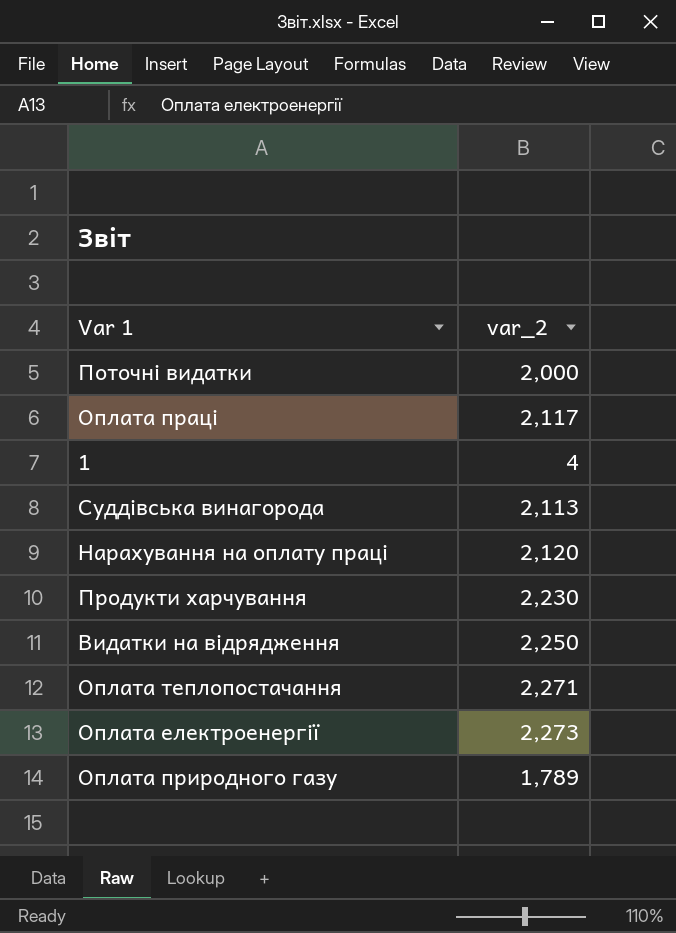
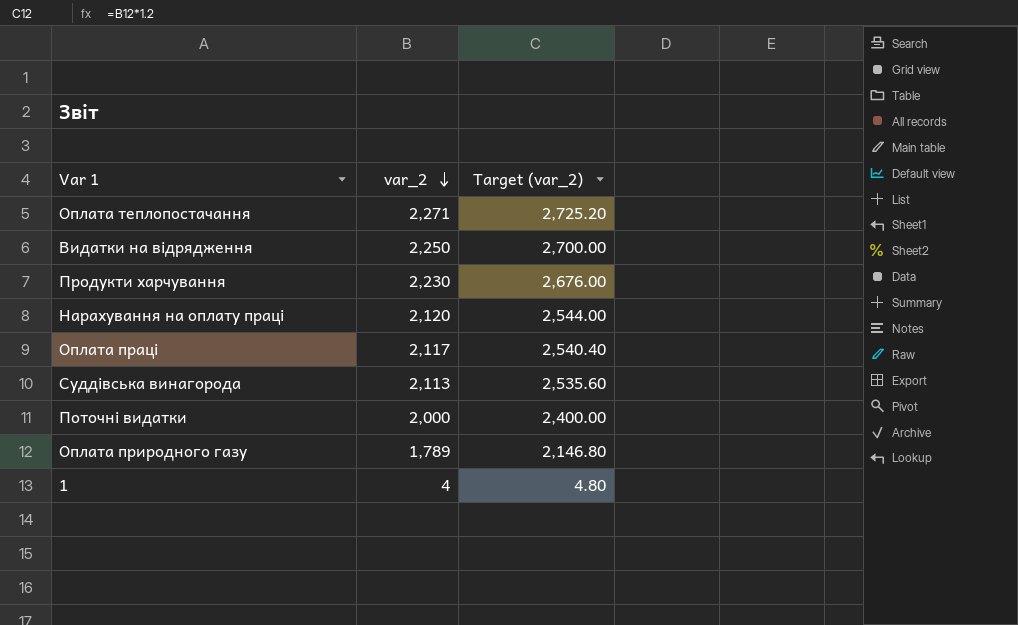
row order: none -> var_2 descending
column Target (var_2) | formula: none -> [var_2] * 1.2
row Оплата електроенергії: 2,273 -> none

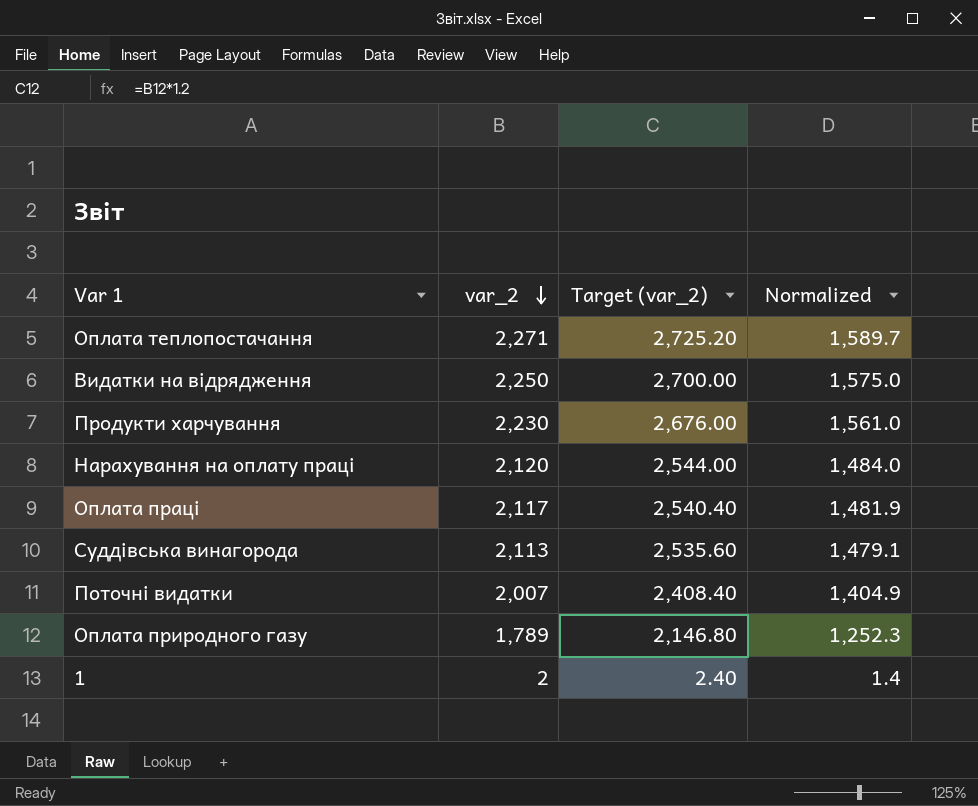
column Normalized | formula: none -> [var_2] * 0.7
Поточні видатки | var_2: 2,000 -> 2,007
Поточні видатки | Target (var_2): 2,400.00 -> 2,408.40
1 | var_2: 4 -> 2
1 | Target (var_2): 4.80 -> 2.40

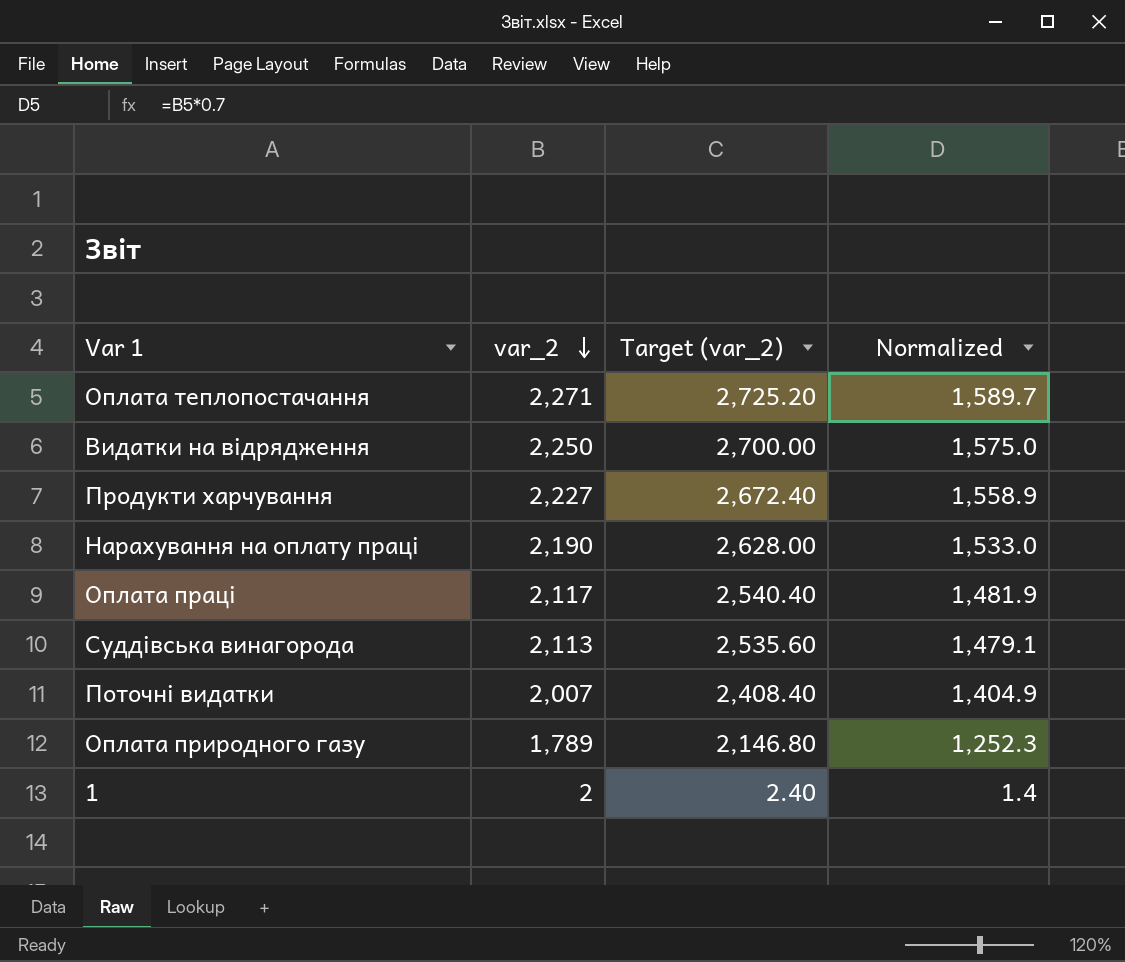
Продукти харчування | var_2: 2,230 -> 2,227
Продукти харчування | Target (var_2): 2,676.00 -> 2,672.40
Продукти харчування | Normalized: 1,561.0 -> 1,558.9
Нарахування на оплату праці | var_2: 2,120 -> 2,190
Нарахування на оплату праці | Target (var_2): 2,544.00 -> 2,628.00
Нарахування на оплату праці | Normalized: 1,484.0 -> 1,533.0

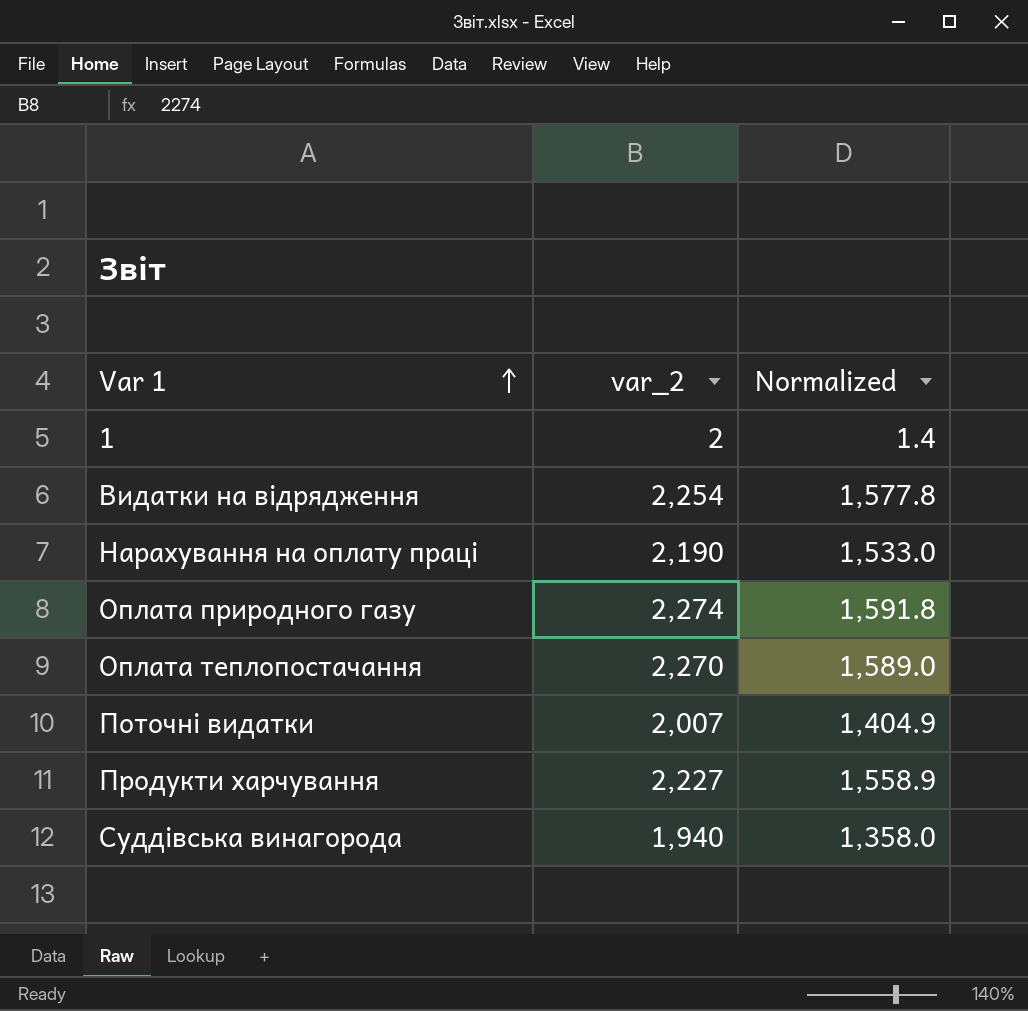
row order: var_2 descending -> Var 1 ascending
column Target (var_2) | formula: [var_2] * 1.2 -> none
row Оплата праці: 2,117 | 2,540.40 | 1,481.9 -> none
Видатки на відрядження | var_2: 2,250 -> 2,254
Видатки на відрядження | Normalized: 1,575.0 -> 1,577.8
Оплата природного газу | var_2: 1,789 -> 2,274
Оплата природного газу | Normalized: 1,252.3 -> 1,591.8
Оплата теплопостачання | var_2: 2,271 -> 2,270
Оплата теплопостачання | Normalized: 1,589.7 -> 1,589.0
Суддівська винагорода | var_2: 2,113 -> 1,940
Суддівська винагорода | Normalized: 1,479.1 -> 1,358.0

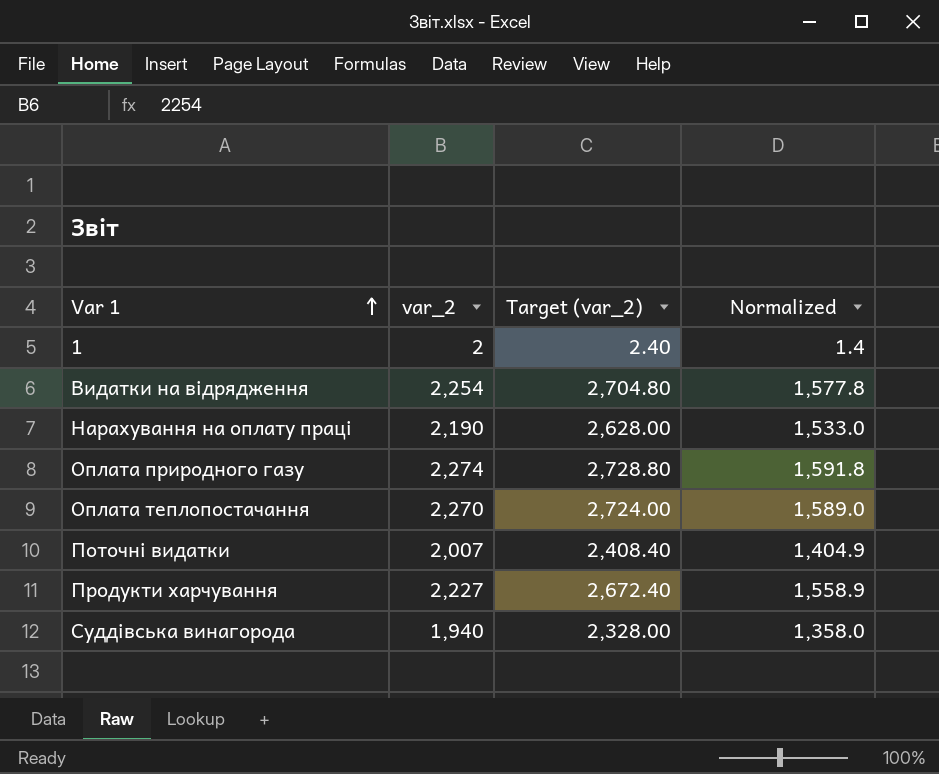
column Target (var_2) | formula: none -> [var_2] * 1.2

